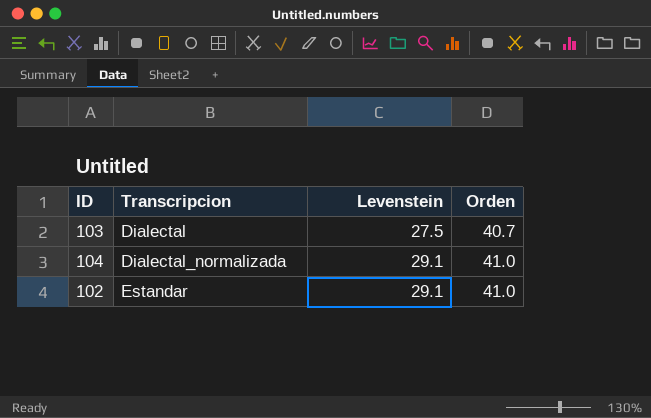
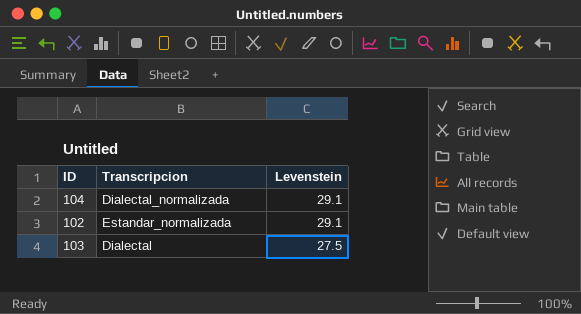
row order: Transcripcion ascending -> Levenstein descending
column Orden | position: 4 -> none
102 | Transcripcion: Estandar -> Estandar_normalizada

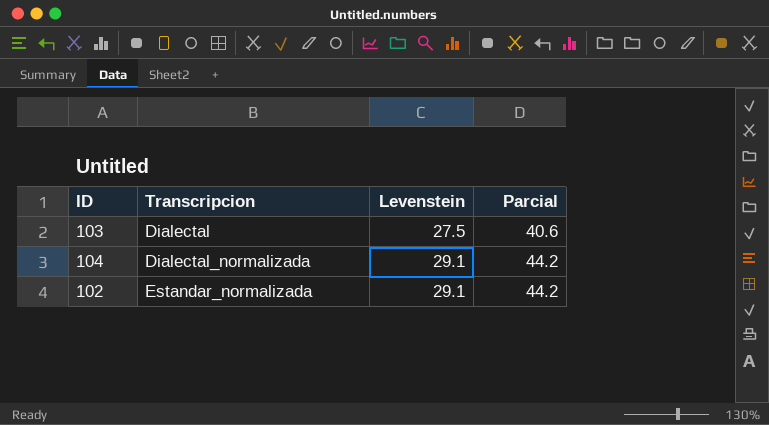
row order: Levenstein descending -> Transcripcion ascending
column Parcial | position: none -> 4

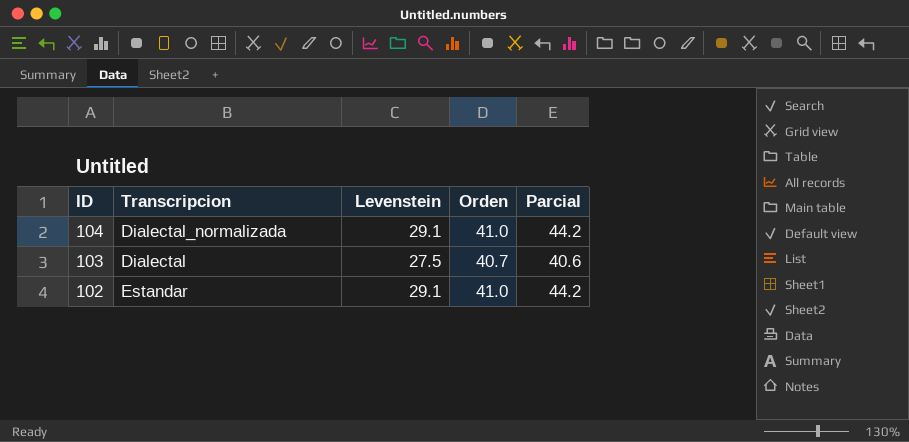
row order: Transcripcion ascending -> ID descending
column Orden | position: none -> 4
102 | Transcripcion: Estandar_normalizada -> Estandar

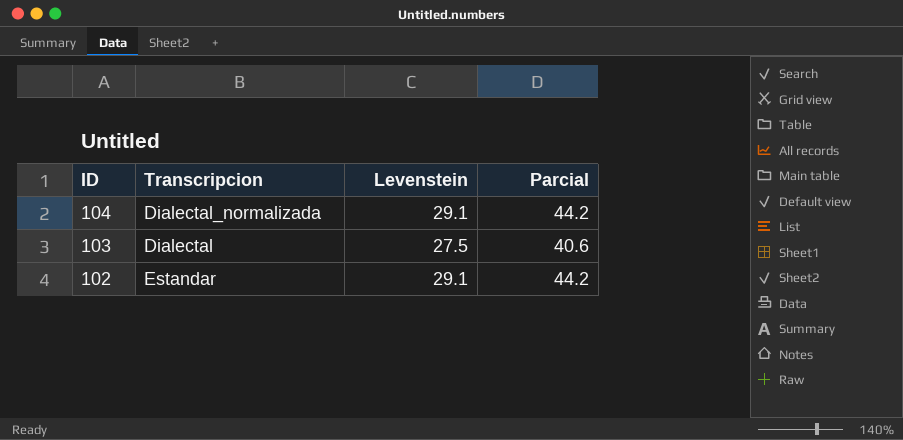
column Orden | position: 4 -> none

